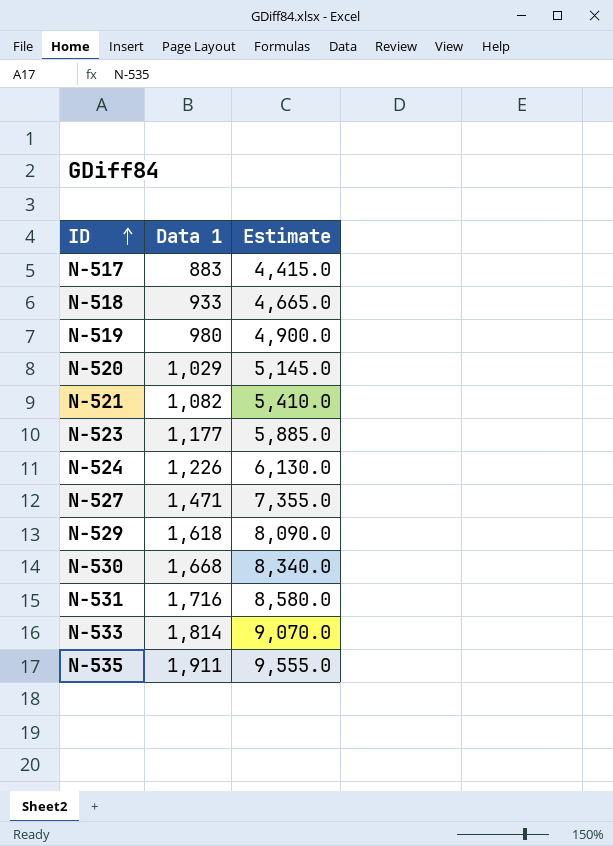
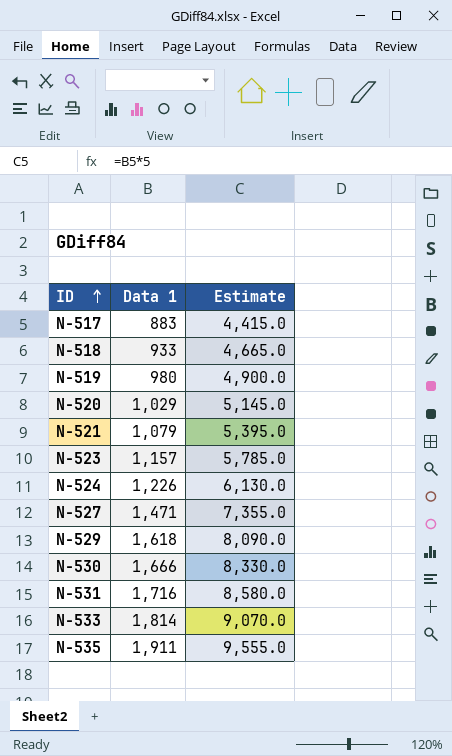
N-521 | Data 1: 1,082 -> 1,079
N-521 | Estimate: 5,410.0 -> 5,395.0
N-523 | Data 1: 1,177 -> 1,157
N-523 | Estimate: 5,885.0 -> 5,785.0
N-530 | Data 1: 1,668 -> 1,666
N-530 | Estimate: 8,340.0 -> 8,330.0

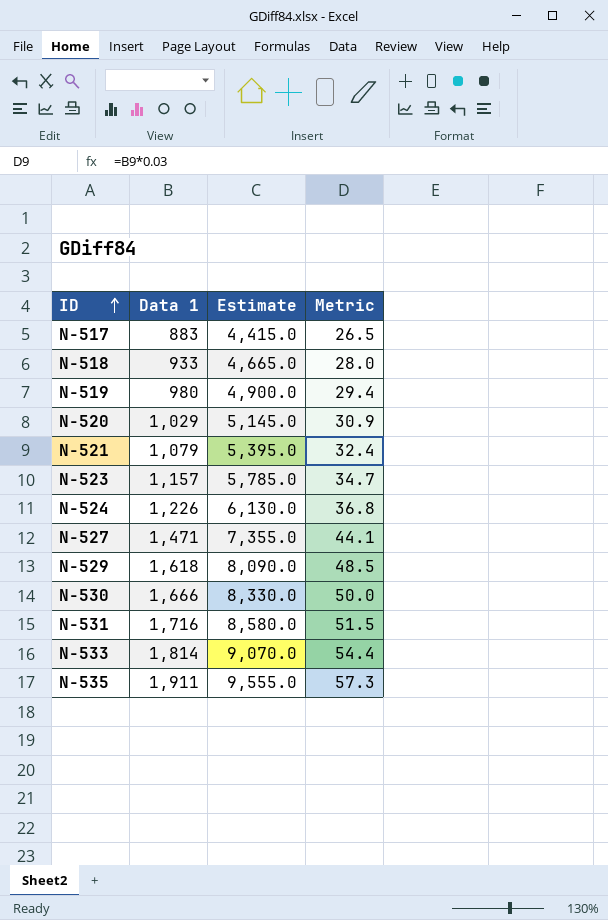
column Metric | formula: none -> [Data 1] * 0.03

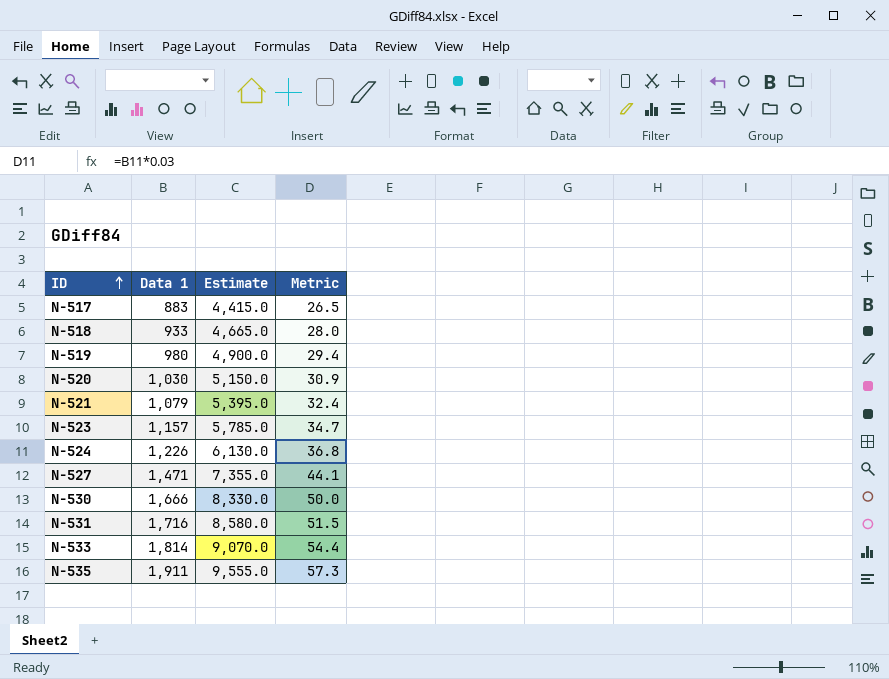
row N-529: 1,618 | 8,090.0 | 48.5 -> none
N-520 | Data 1: 1,029 -> 1,030
N-520 | Estimate: 5,145.0 -> 5,150.0

